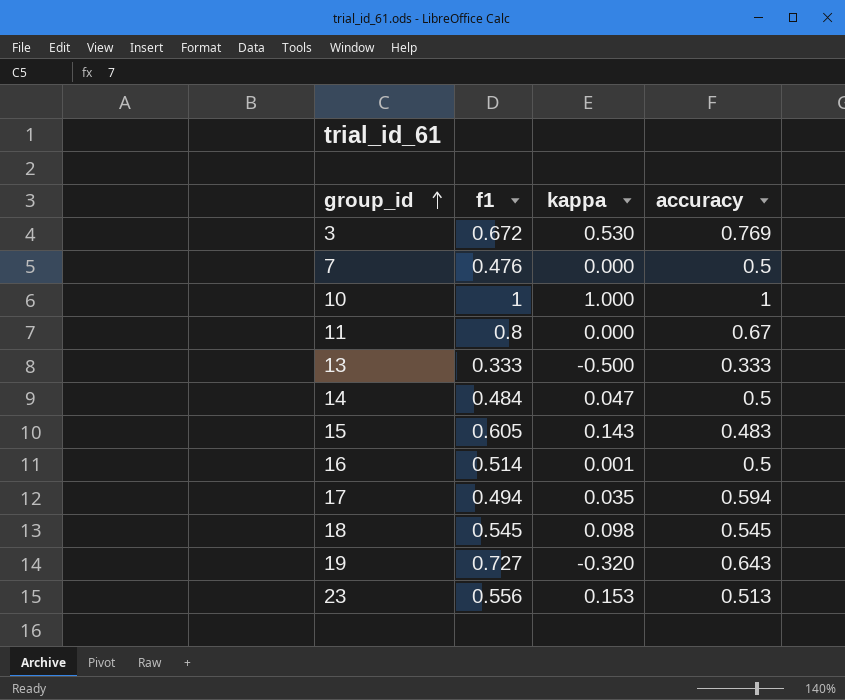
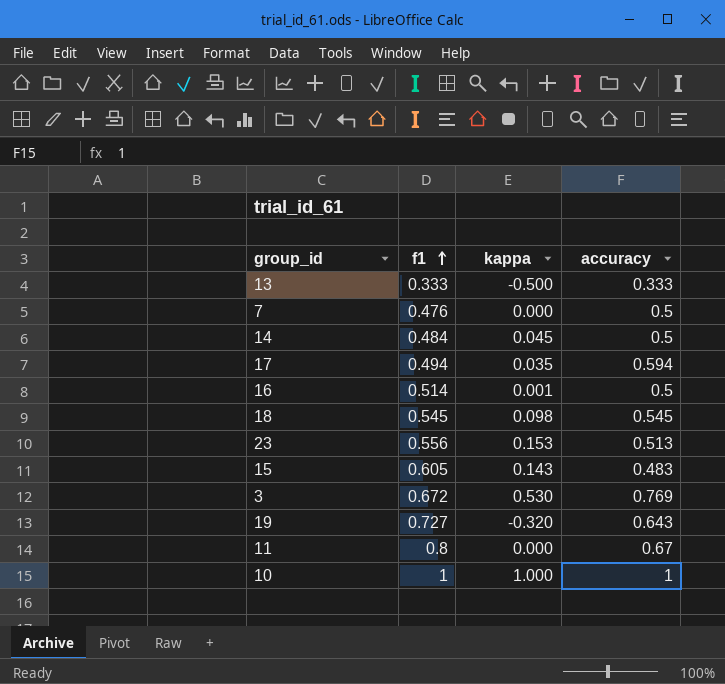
row order: group_id ascending -> f1 ascending
14 | kappa: 0.047 -> 0.045

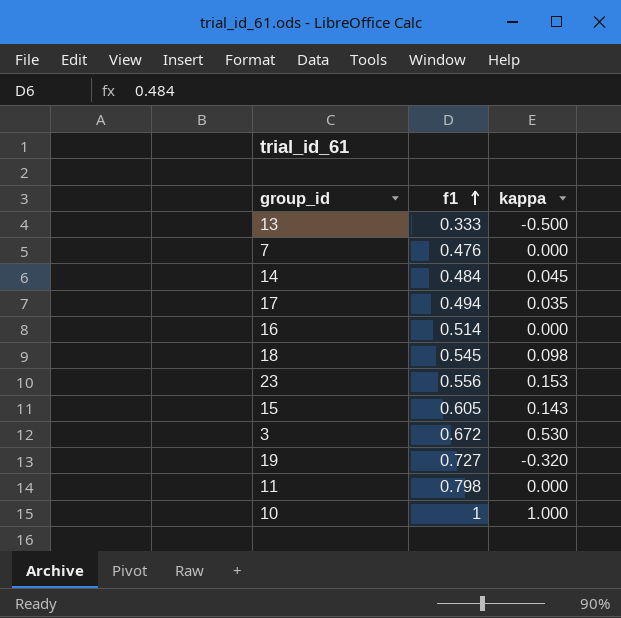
column accuracy | position: 4 -> none
16 | kappa: 0.001 -> 0.000
11 | f1: 0.8 -> 0.798

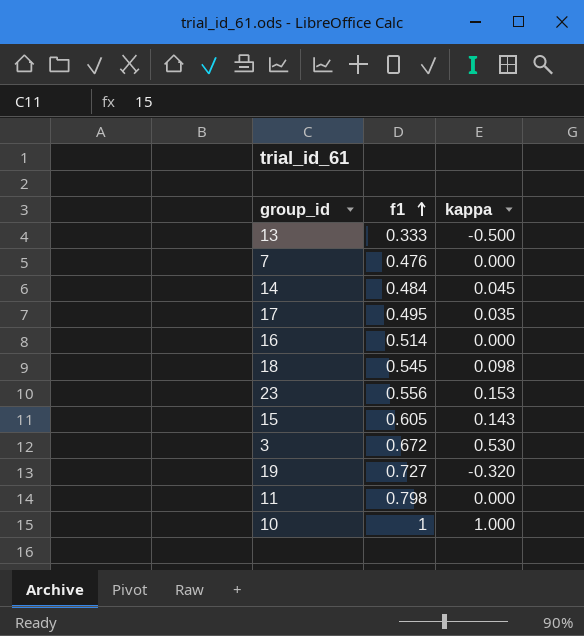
17 | f1: 0.494 -> 0.495

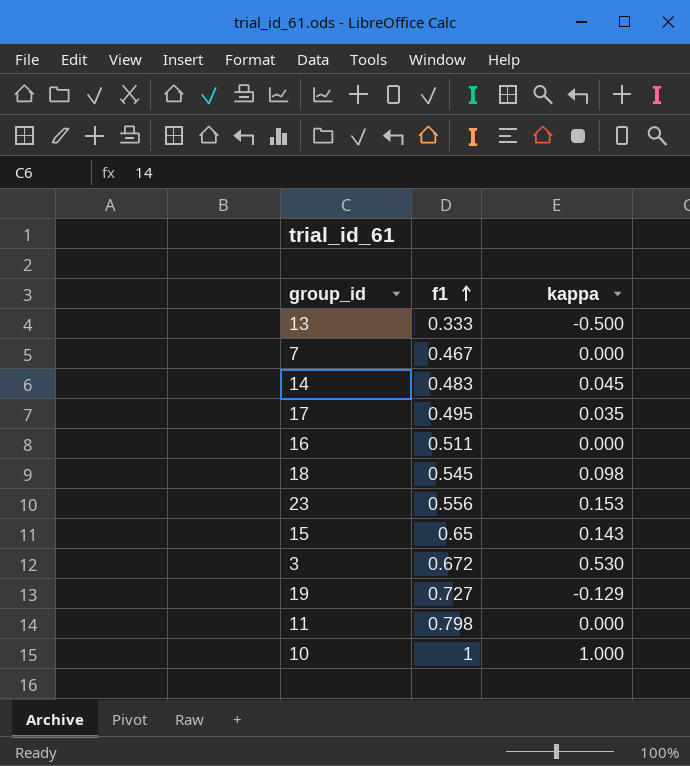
7 | f1: 0.476 -> 0.467
14 | f1: 0.484 -> 0.483
16 | f1: 0.514 -> 0.511
15 | f1: 0.605 -> 0.65
19 | kappa: -0.320 -> -0.129

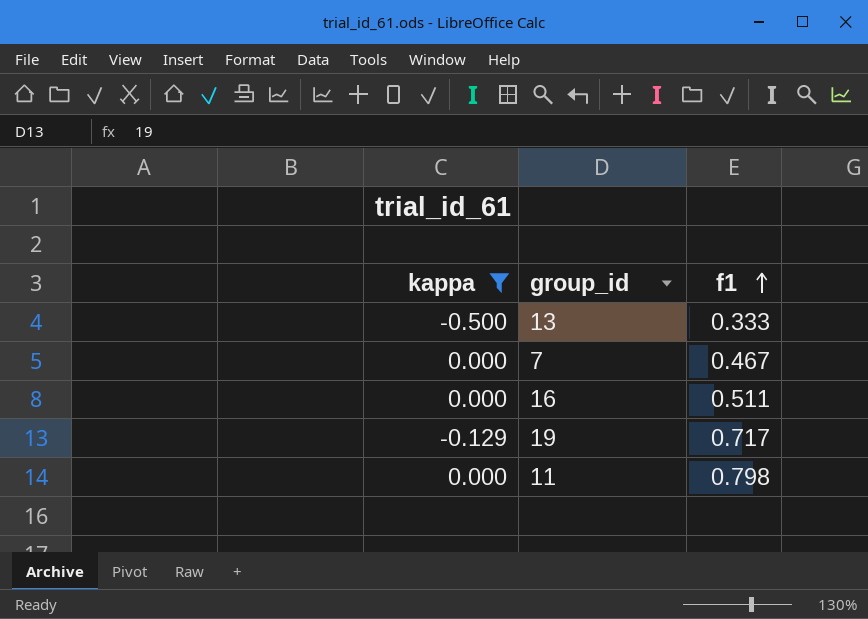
filter: none -> kappa <= 0.000
column kappa | position: 3 -> 1
19 | f1: 0.727 -> 0.717

